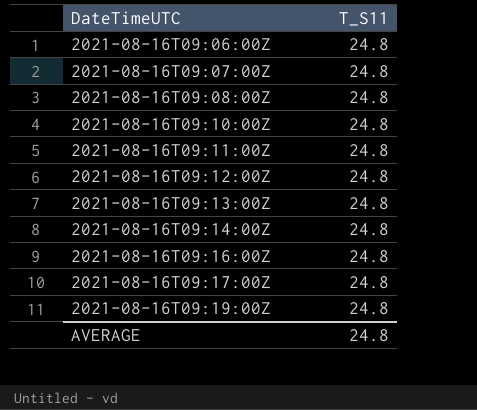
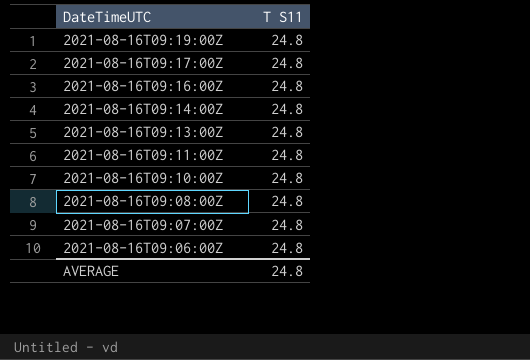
row order: DateTimeUTC ascending -> DateTimeUTC descending
column name: T_S11 -> T S11
row 2021-08-16T09:12:00Z: 24.8 -> none

